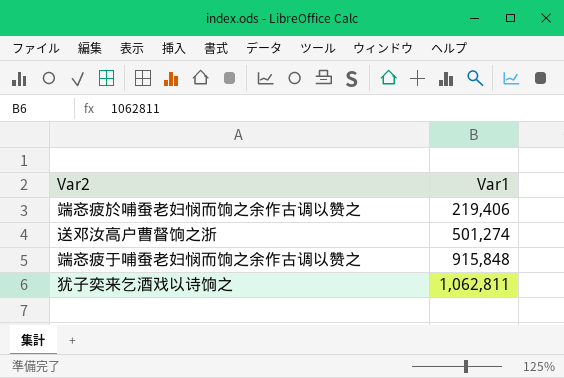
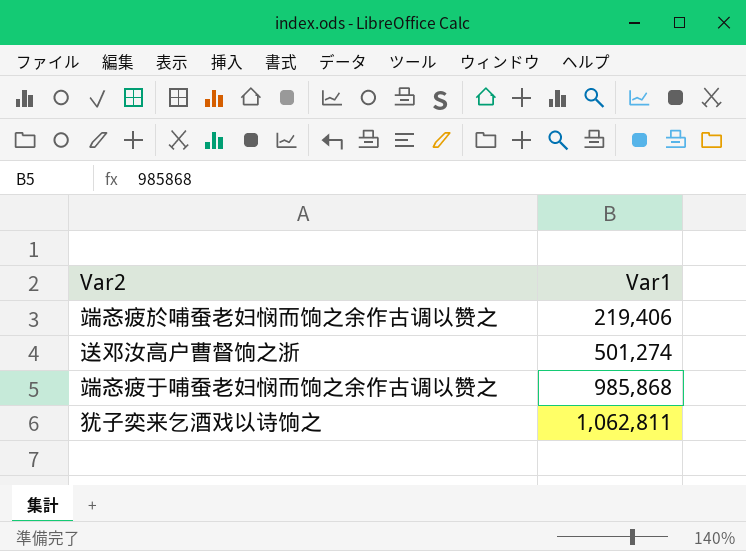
端忞疲于哺蚕老妇悯而饷之余作古调以赞之 | Var1: 915,848 -> 985,868

